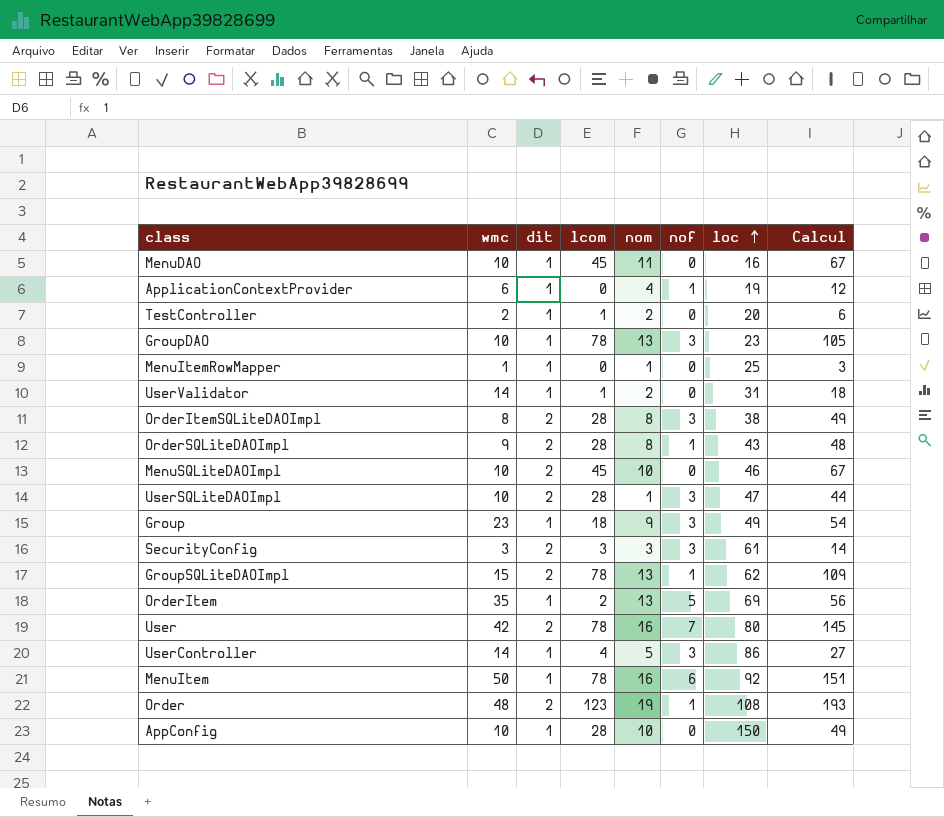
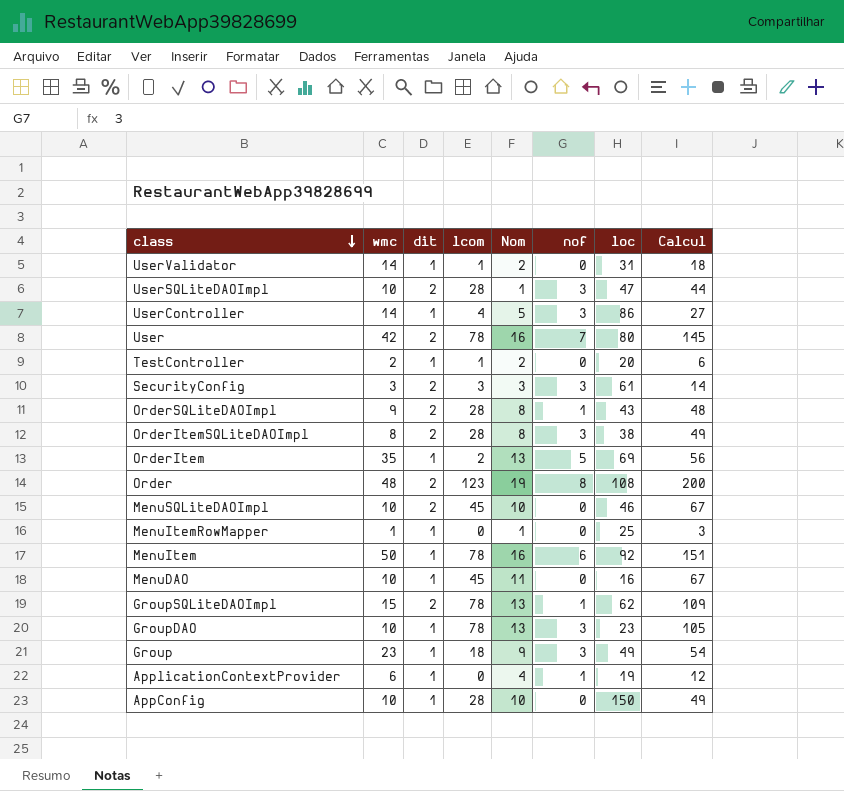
row order: loc ascending -> class descending
column name: nom -> Nom
Order | nof: 1 -> 8
Order | Calcul: 193 -> 200

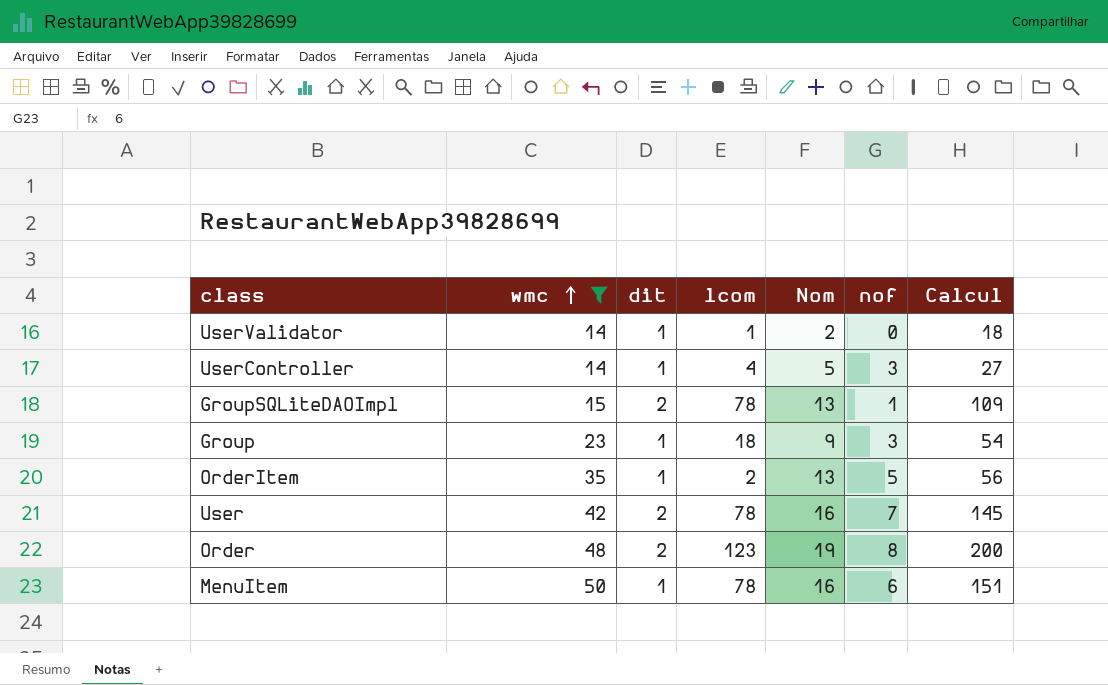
filter: none -> wmc >= 14
row order: class descending -> wmc ascending
column loc | position: 7 -> none

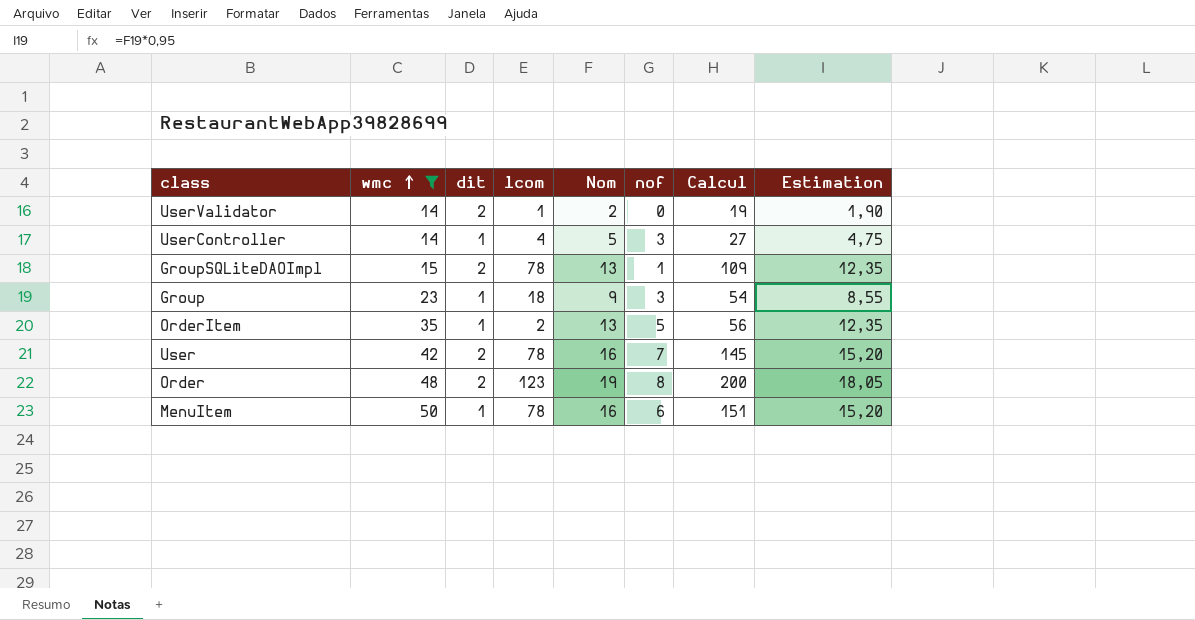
column Estimation | formula: none -> [Nom] * 0,95
UserValidator | dit: 1 -> 2
UserValidator | Calcul: 18 -> 19

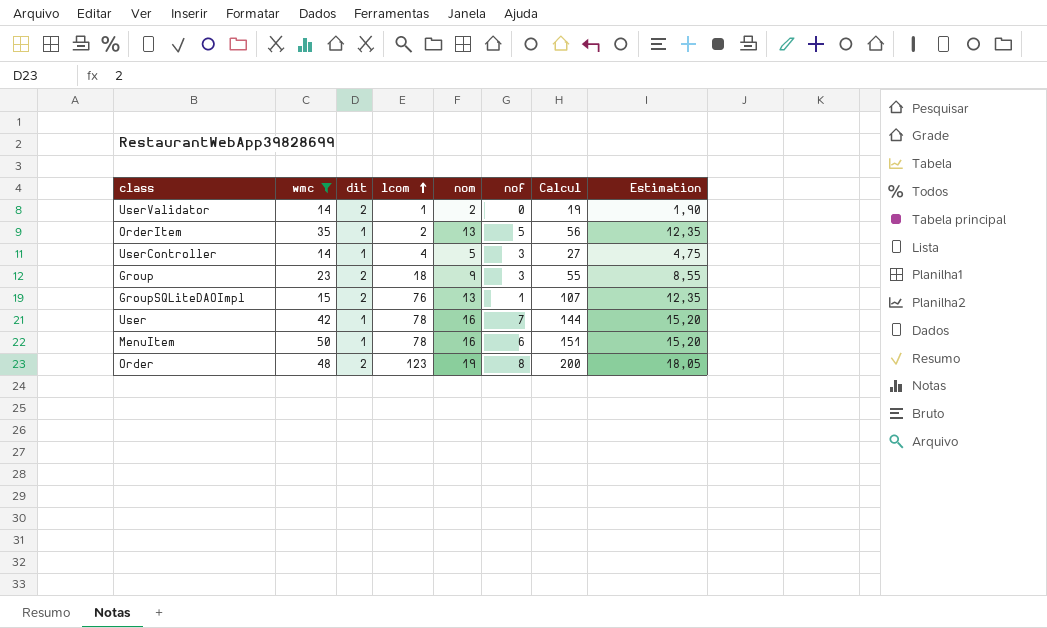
row order: wmc ascending -> lcom ascending
column name: Nom -> nom
Group | dit: 1 -> 2
Group | Calcul: 54 -> 55
GroupSQLiteDAOImpl | lcom: 78 -> 76
GroupSQLiteDAOImpl | Calcul: 109 -> 107
User | dit: 2 -> 1
User | Calcul: 145 -> 144

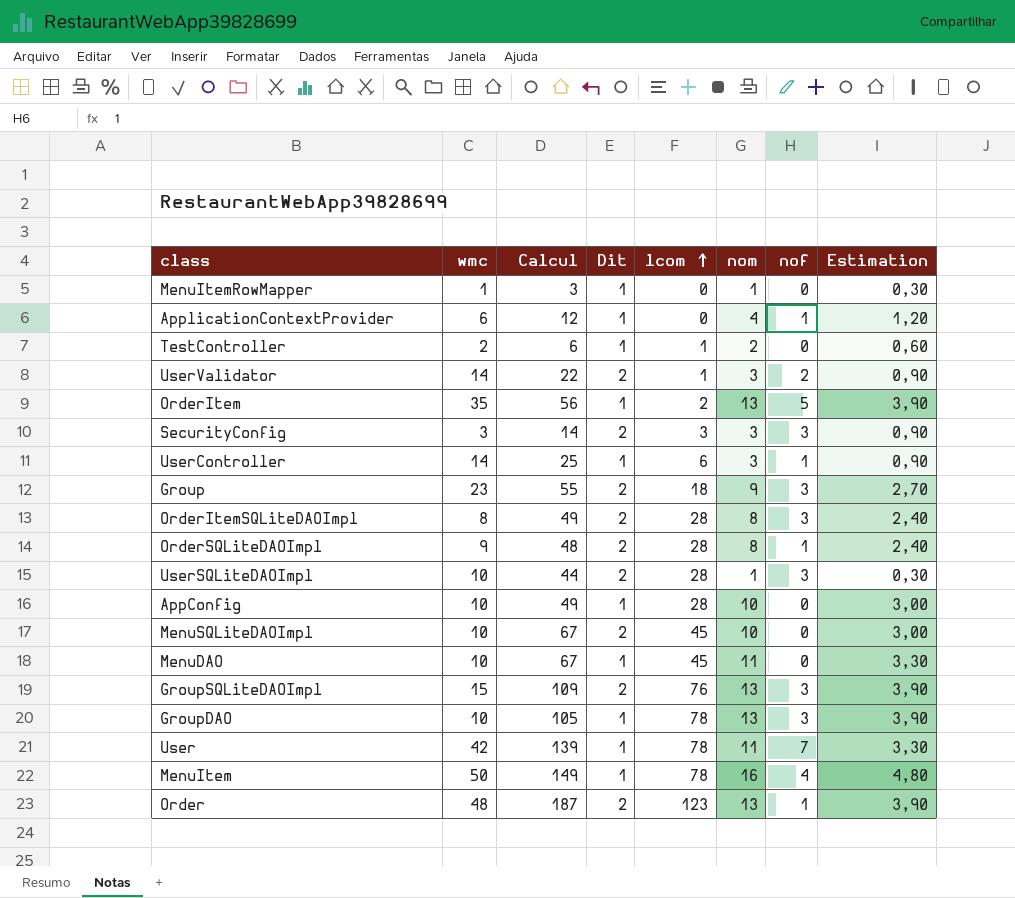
filter: wmc >= 14 -> none
column Calcul | position: 7 -> 3
column name: dit -> Dit
column Estimation | formula: [nom] * 0,95 -> [nom] * 0,3
UserValidator | Calcul: 19 -> 22
UserValidator | nom: 2 -> 3
UserValidator | nof: 0 -> 2
UserController | Calcul: 27 -> 25
UserController | lcom: 4 -> 6
UserController | nom: 5 -> 3
UserController | nof: 3 -> 1
GroupSQLiteDAOImpl | Calcul: 107 -> 109
GroupSQLiteDAOImpl | nof: 1 -> 3
User | Calcul: 144 -> 139
User | nom: 16 -> 11
MenuItem | Calcul: 151 -> 149
MenuItem | nof: 6 -> 4
Order | Calcul: 200 -> 187
Order | nom: 19 -> 13
Order | nof: 8 -> 1

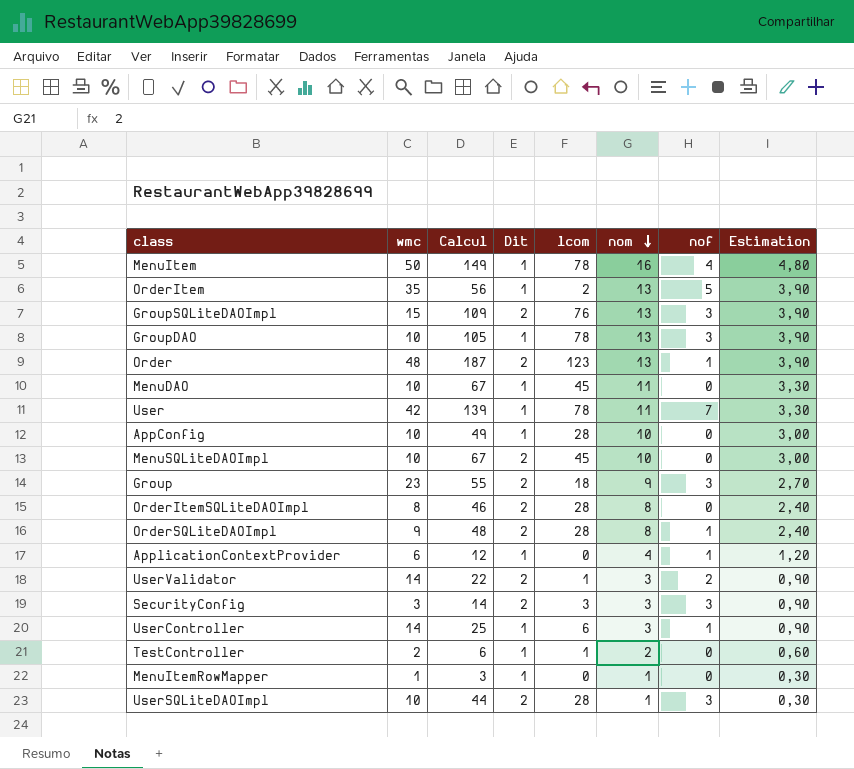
row order: lcom ascending -> nom descending
OrderItemSQLiteDAOImpl | Calcul: 49 -> 46
OrderItemSQLiteDAOImpl | nof: 3 -> 0

